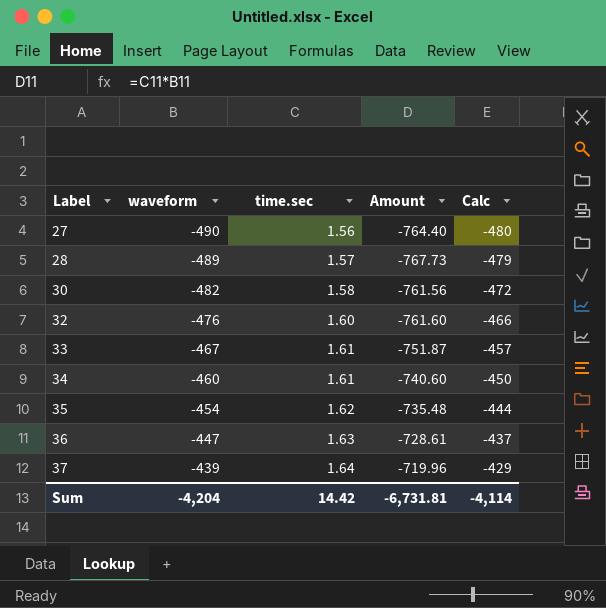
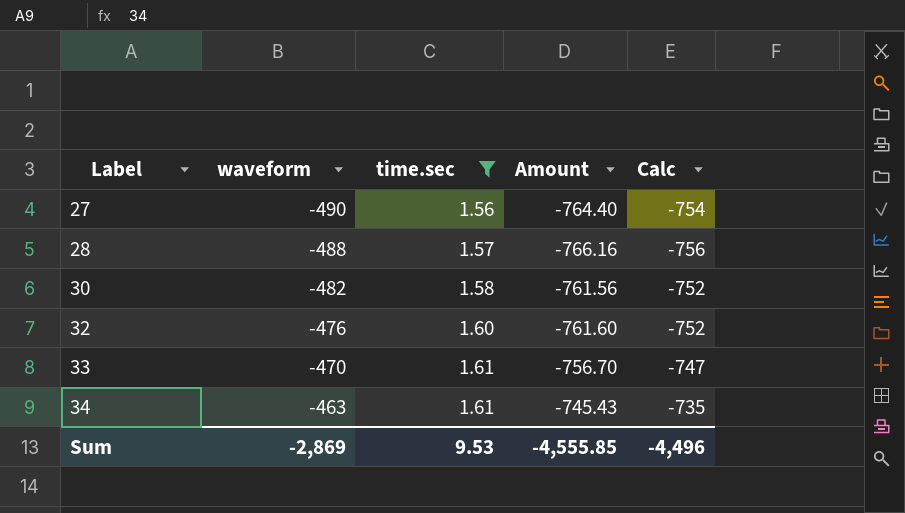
filter: none -> time.sec <= 1.61
column Calc | formula: [waveform] + 10 -> [Amount] + 10
28 | waveform: -489 -> -488
28 | Amount: -767.73 -> -766.16
33 | waveform: -467 -> -470
33 | Amount: -751.87 -> -756.70
34 | waveform: -460 -> -463
34 | Amount: -740.60 -> -745.43
Sum | waveform: -4,204 -> -2,869
Sum | time.sec: 14.42 -> 9.53
Sum | Amount: -6,731.81 -> -4,555.85
Sum | Calc: -4,114 -> -4,496

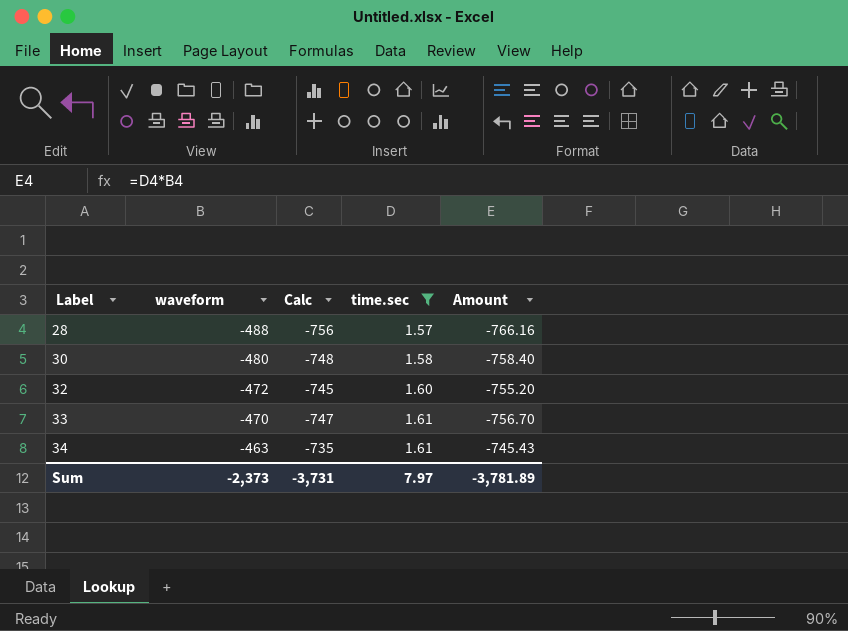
column Calc | position: 5 -> 3
row 27: -490 | 1.56 | -764.40 | -754 -> none
30 | waveform: -482 -> -480
30 | Calc: -752 -> -748
30 | Amount: -761.56 -> -758.40
32 | waveform: -476 -> -472
32 | Calc: -752 -> -745
32 | Amount: -761.60 -> -755.20
Sum | waveform: -2,869 -> -2,373
Sum | Calc: -4,496 -> -3,731
Sum | time.sec: 9.53 -> 7.97
Sum | Amount: -4,555.85 -> -3,781.89

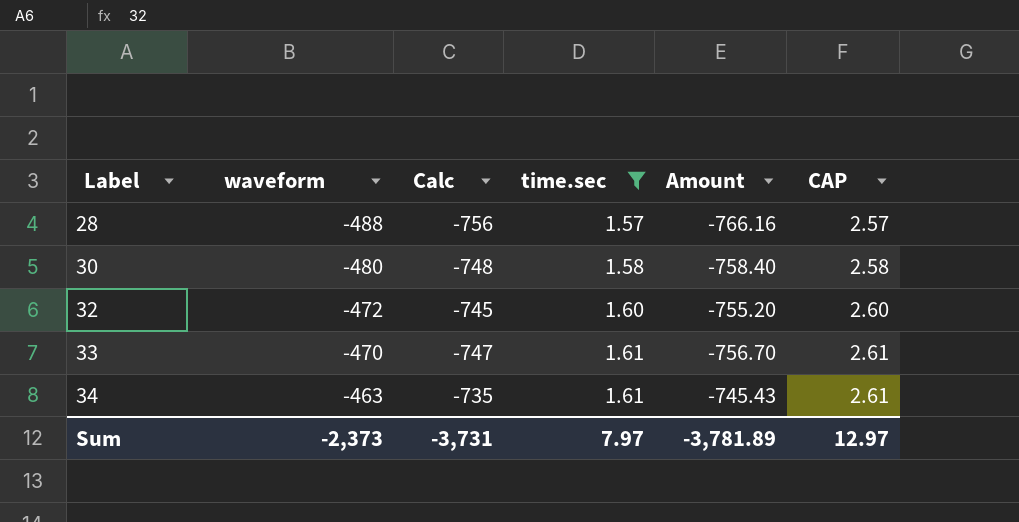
column CAP | formula: none -> [time.sec] + 1

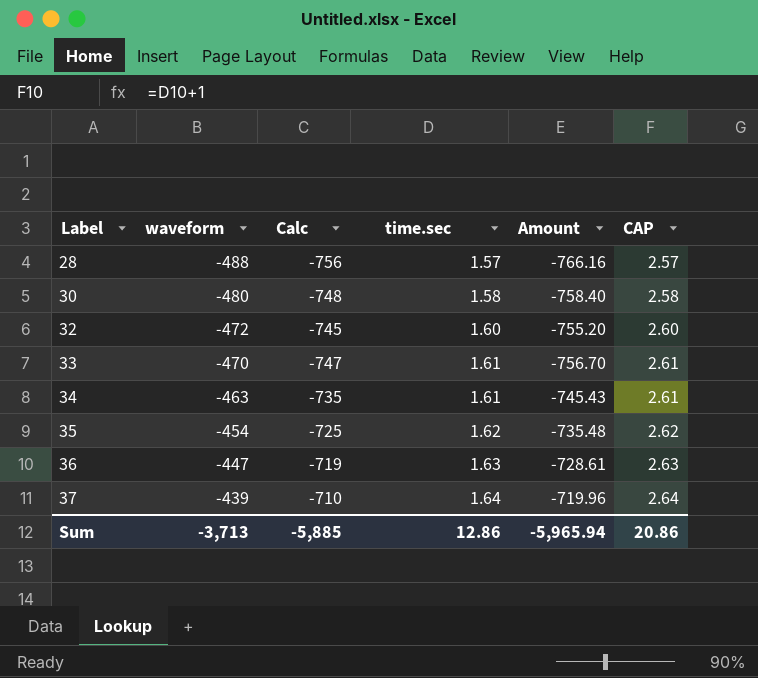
filter: time.sec <= 1.61 -> none
Sum | waveform: -2,373 -> -3,713
Sum | Calc: -3,731 -> -5,885
Sum | time.sec: 7.97 -> 12.86
Sum | Amount: -3,781.89 -> -5,965.94
Sum | CAP: 12.97 -> 20.86

